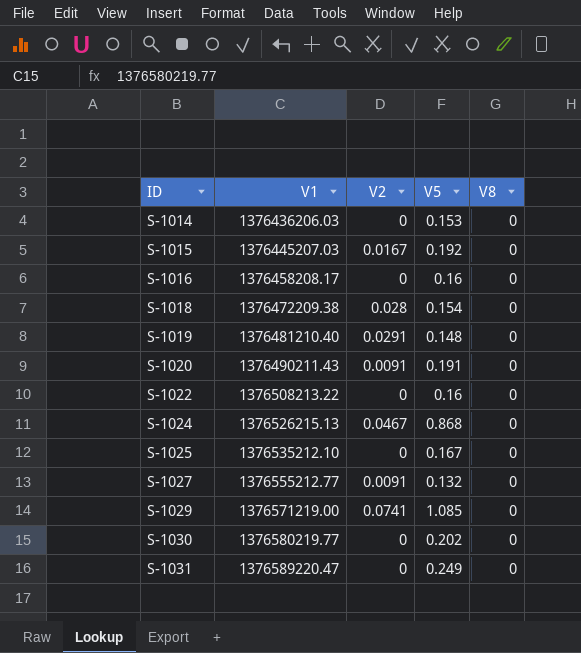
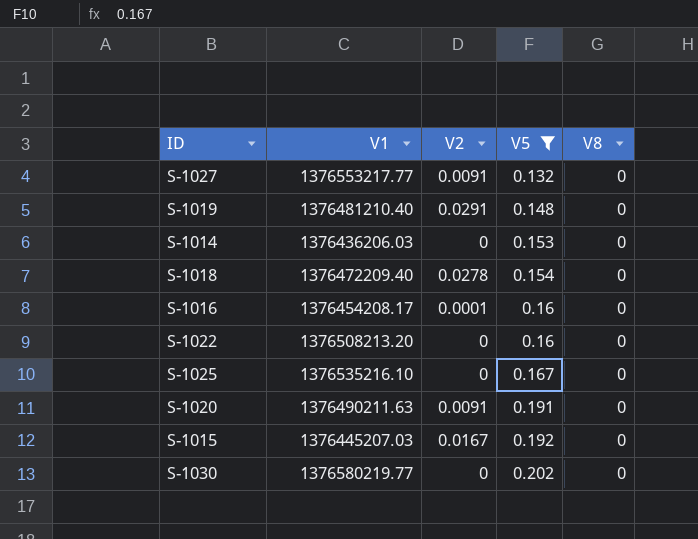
filter: none -> V5 <= 0.202
row order: ID ascending -> V5 ascending
S-1027 | V1: 1376555212.77 -> 1376553217.77
S-1018 | V1: 1376472209.38 -> 1376472209.40
S-1018 | V2: 0.028 -> 0.0278
S-1016 | V1: 1376458208.17 -> 1376454208.17
S-1016 | V2: 0 -> 0.0001
S-1022 | V1: 1376508213.22 -> 1376508213.20
S-1025 | V1: 1376535212.10 -> 1376535216.10
S-1020 | V1: 1376490211.43 -> 1376490211.63

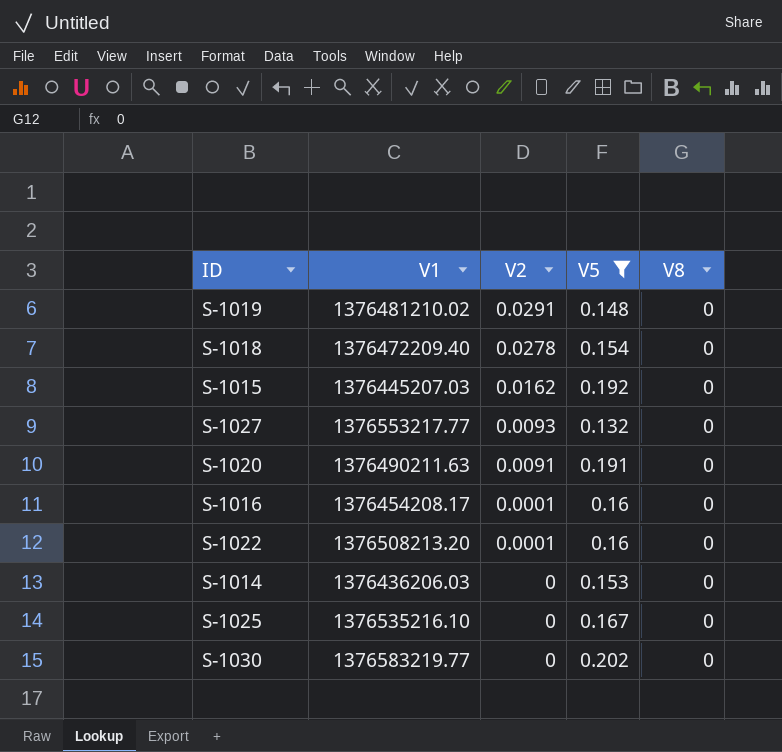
row order: V5 ascending -> V2 descending
S-1019 | V1: 1376481210.40 -> 1376481210.02
S-1015 | V2: 0.0167 -> 0.0162
S-1027 | V2: 0.0091 -> 0.0093
S-1022 | V2: 0 -> 0.0001
S-1030 | V1: 1376580219.77 -> 1376583219.77

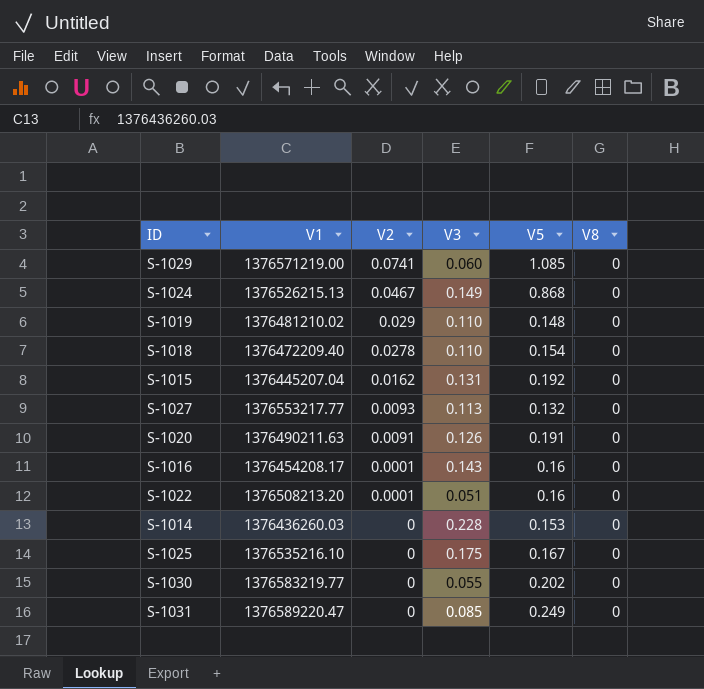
filter: V5 <= 0.202 -> none
column V3 | position: none -> 4
S-1019 | V2: 0.0291 -> 0.029
S-1015 | V1: 1376445207.03 -> 1376445207.04
S-1014 | V1: 1376436206.03 -> 1376436260.03

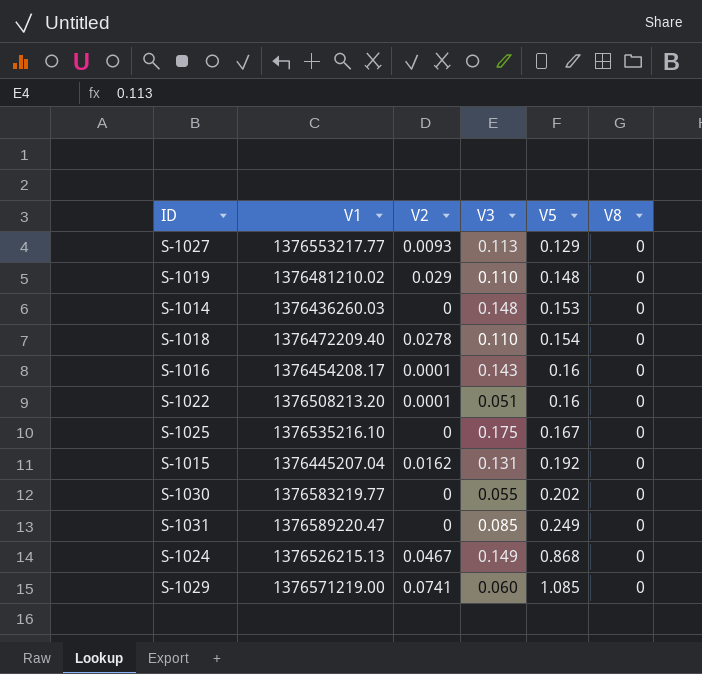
row order: V2 descending -> V5 ascending
row S-1020: 1376490211.63 | 0.0091 | 0.126 | 0.191 | 0 -> none
S-1027 | V5: 0.132 -> 0.129
S-1014 | V3: 0.228 -> 0.148

